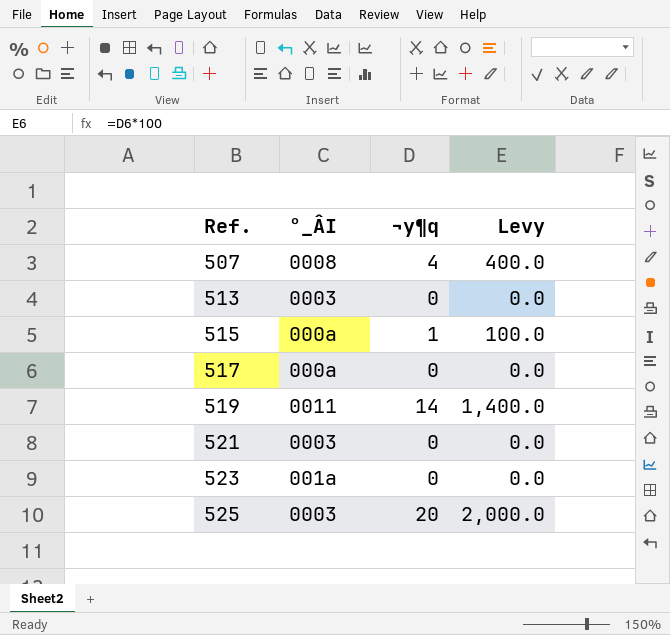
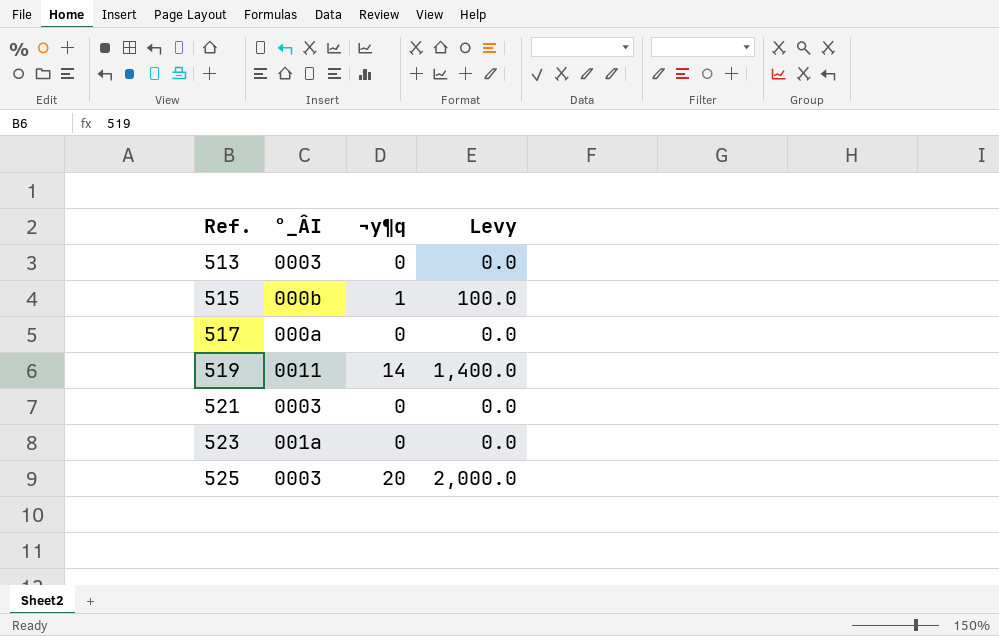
row 507: 0008 | 4 | 400.0 -> none
515 | °_ÂI: 000a -> 000b

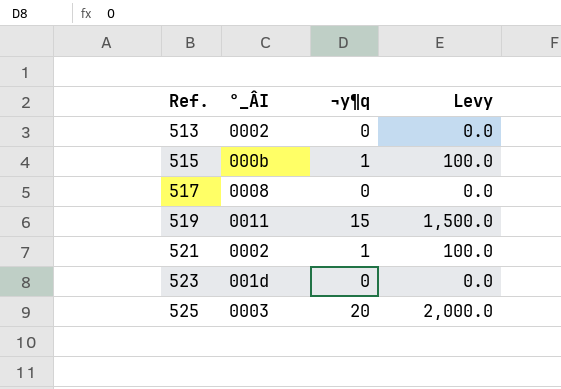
513 | °_ÂI: 0003 -> 0002
517 | °_ÂI: 000a -> 0008
519 | ¬y¶q: 14 -> 15
519 | Levy: 1,400.0 -> 1,500.0
521 | °_ÂI: 0003 -> 0002
521 | ¬y¶q: 0 -> 1
521 | Levy: 0.0 -> 100.0
523 | °_ÂI: 001a -> 001d

